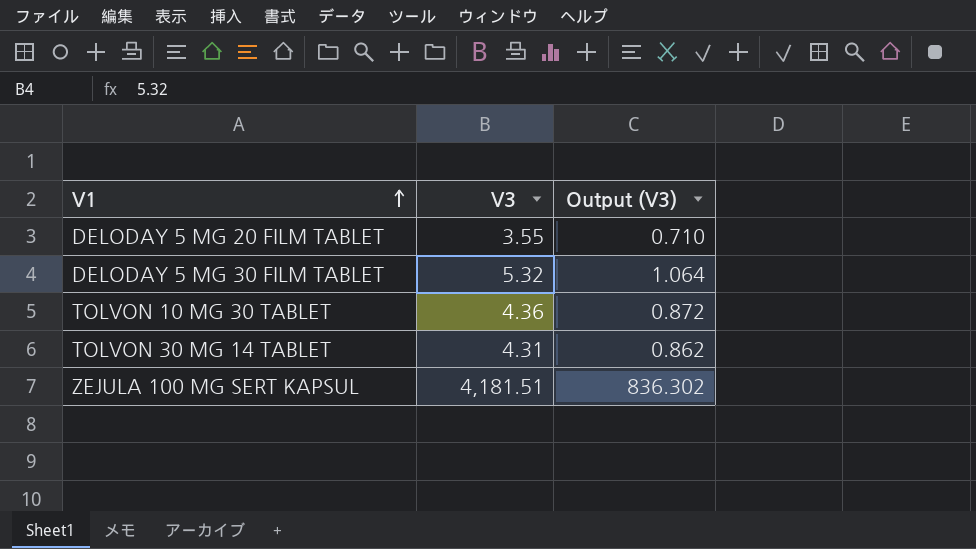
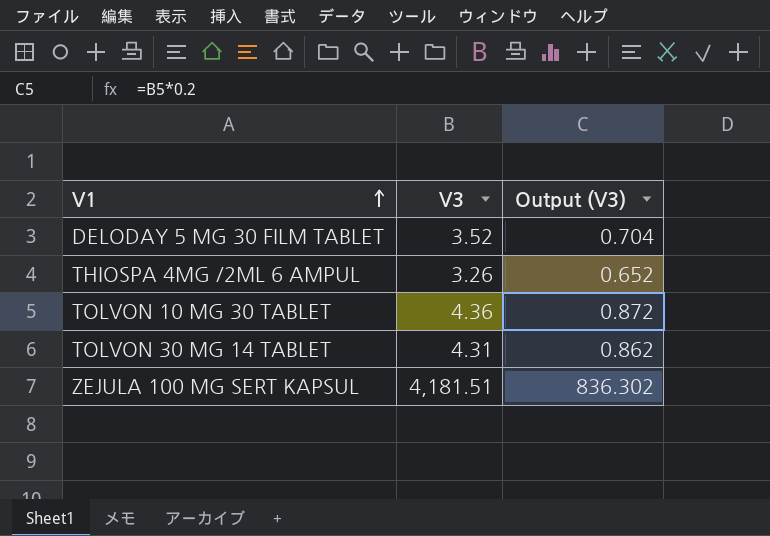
row DELODAY 5 MG 20 FILM TABLET: 3.55 | 0.710 -> none
DELODAY 5 MG 30 FILM TABLET | V3: 5.32 -> 3.52
DELODAY 5 MG 30 FILM TABLET | Output (V3): 1.064 -> 0.704
row THIOSPA 4MG /2ML 6 AMPUL: none -> 3.26 | 0.652

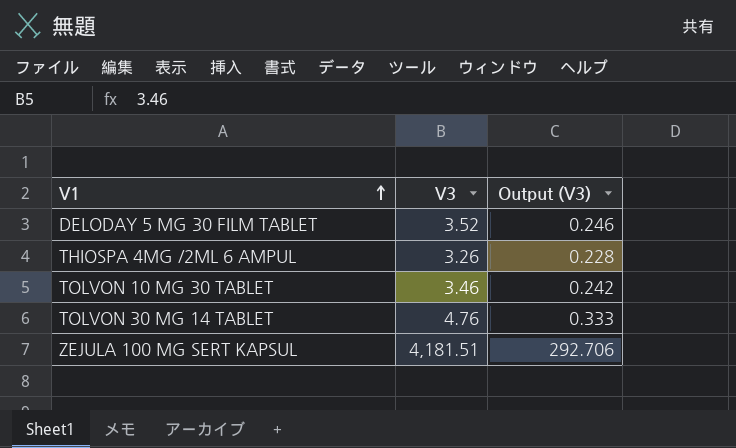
column Output (V3) | formula: [V3] * 0.2 -> [V3] * 0.07
TOLVON 10 MG 30 TABLET | V3: 4.36 -> 3.46
TOLVON 30 MG 14 TABLET | V3: 4.31 -> 4.76

